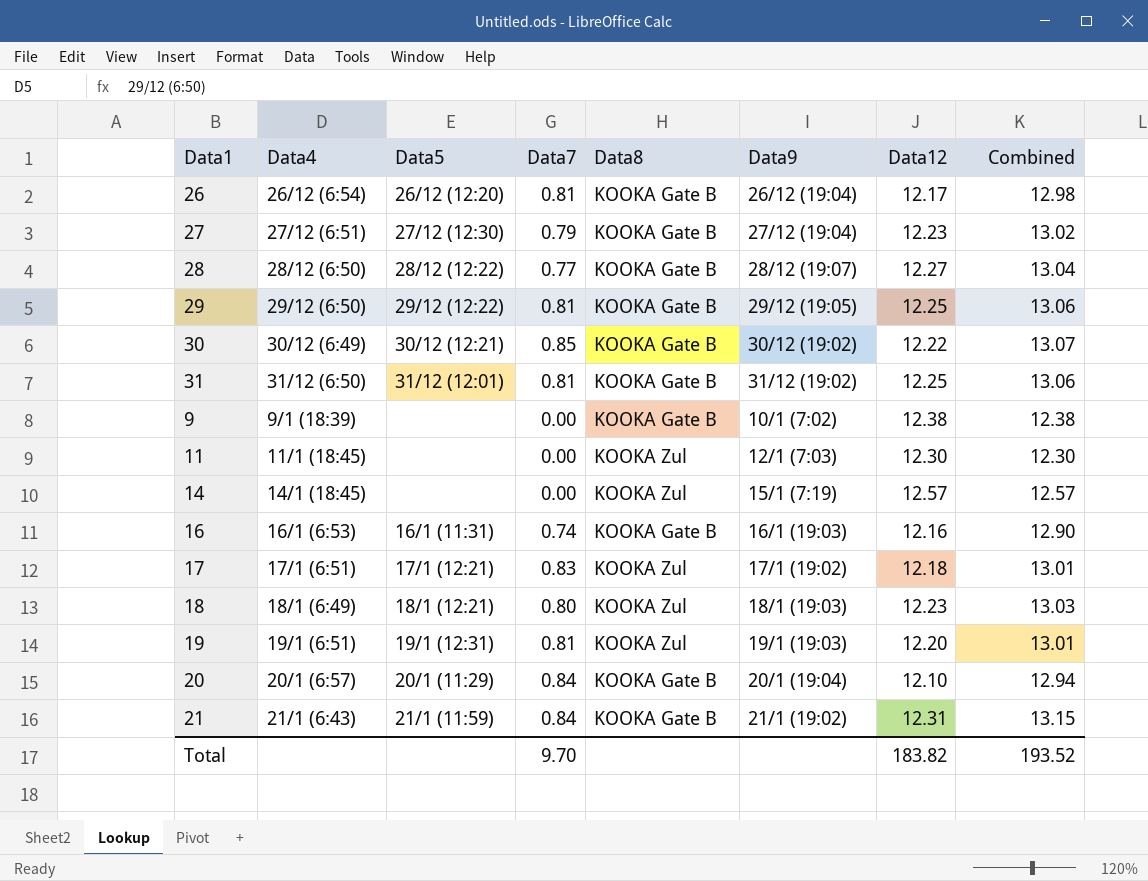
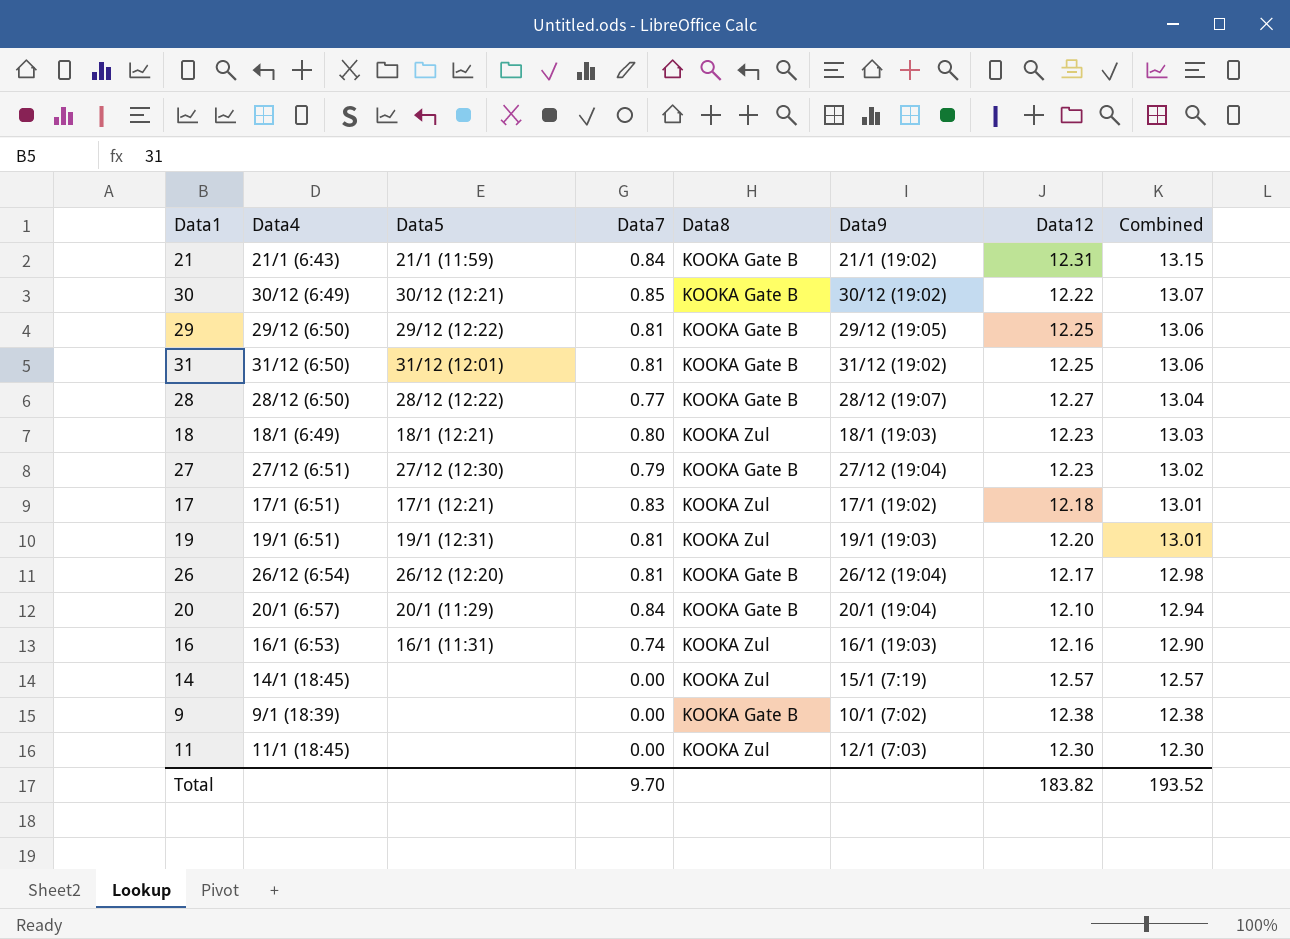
row order: none -> Combined descending
16 | Data8: KOOKA Gate B -> KOOKA Zul

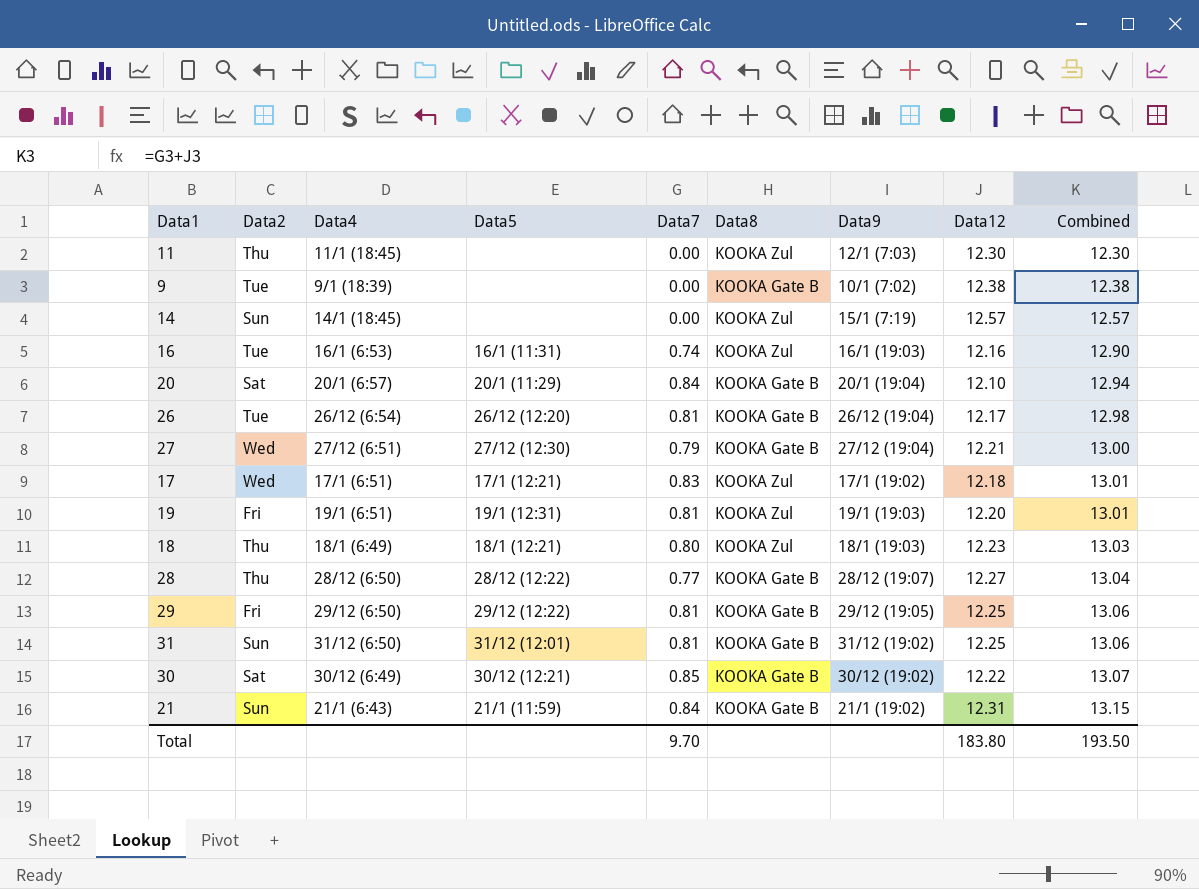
row order: Combined descending -> Combined ascending
column Data2 | position: none -> 2
27 | Data12: 12.23 -> 12.21
27 | Combined: 13.02 -> 13.00
Total | Data12: 183.82 -> 183.80
Total | Combined: 193.52 -> 193.50

